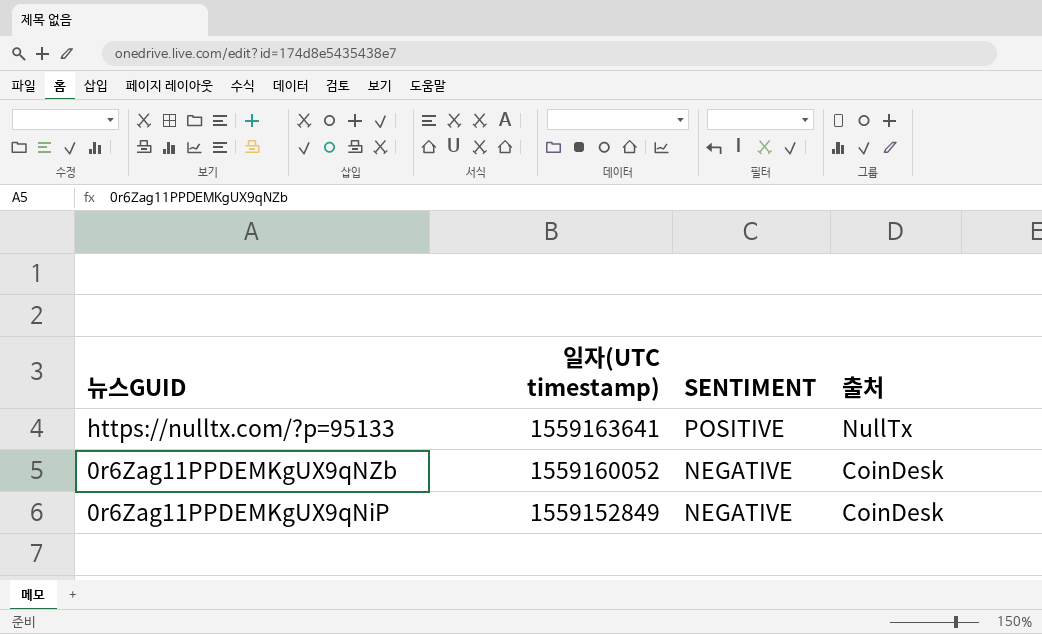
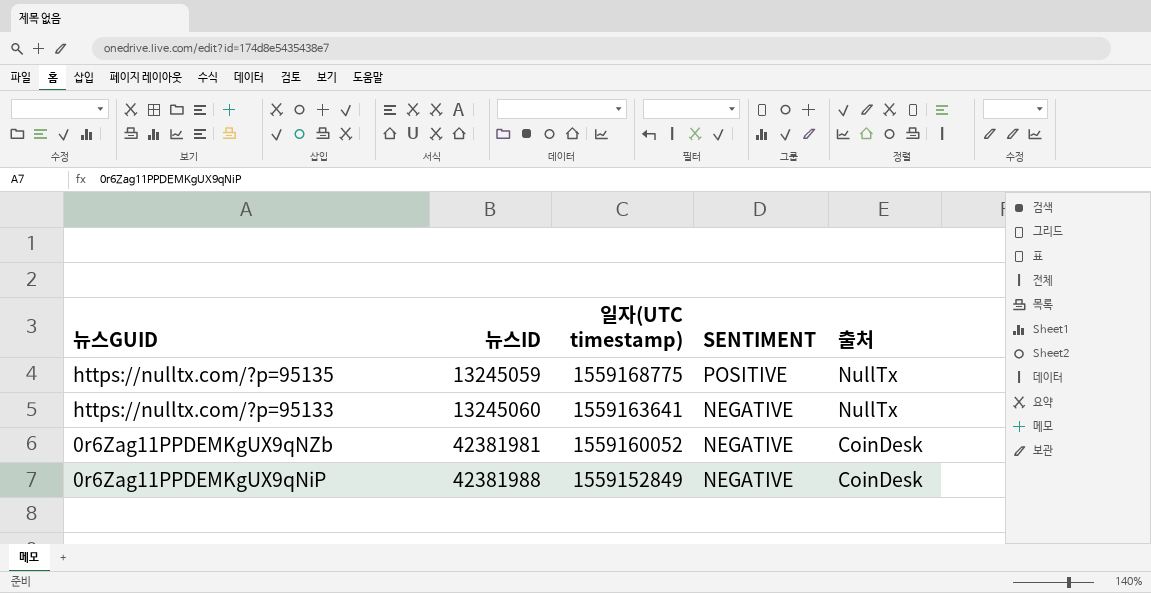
column 뉴스ID | position: none -> 2
row https://nulltx.com/?p=95135: none -> 13245059 | 1559168775 | POSITIVE | NullTx
https://nulltx.com/?p=95133 | SENTIMENT: POSITIVE -> NEGATIVE

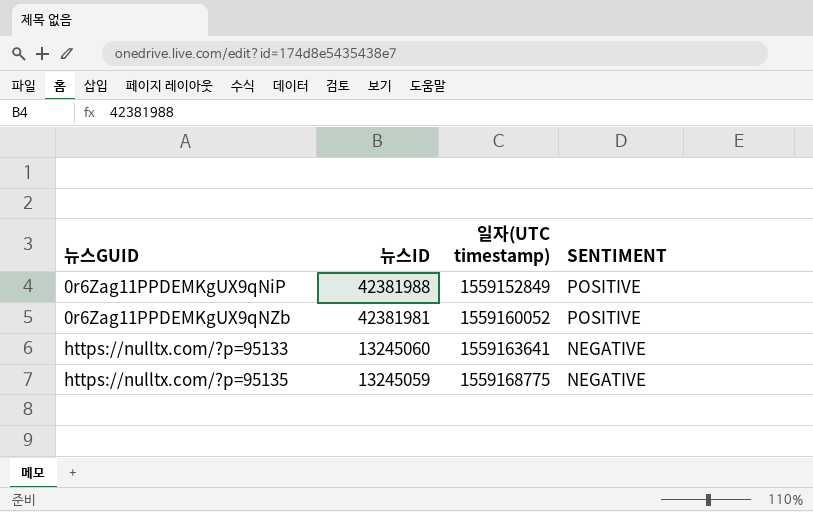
row order: 뉴스GUID descending -> 뉴스GUID ascending
column 출처 | position: 5 -> none
0r6Zag11PPDEMKgUX9qNiP | SENTIMENT: NEGATIVE -> POSITIVE
0r6Zag11PPDEMKgUX9qNZb | SENTIMENT: NEGATIVE -> POSITIVE
https://nulltx.com/?p=95135 | SENTIMENT: POSITIVE -> NEGATIVE

